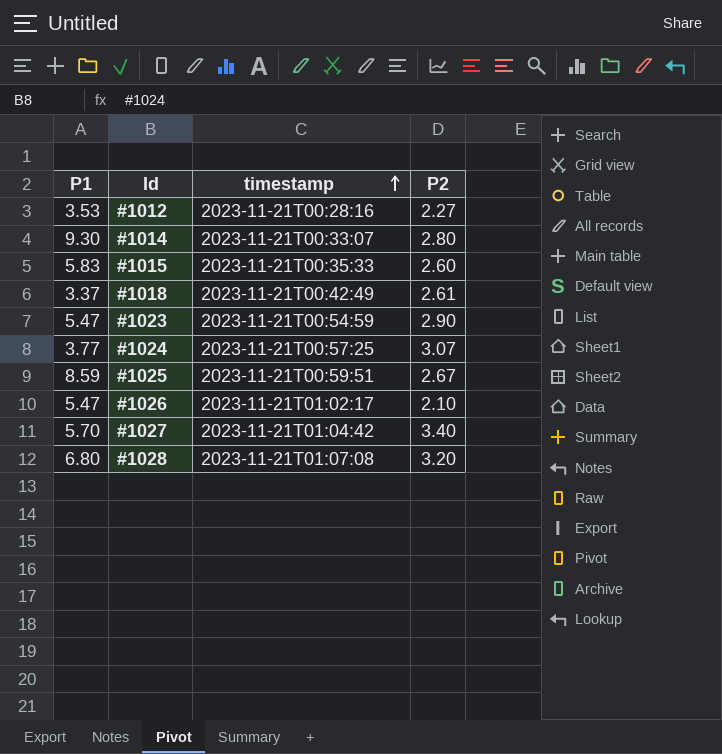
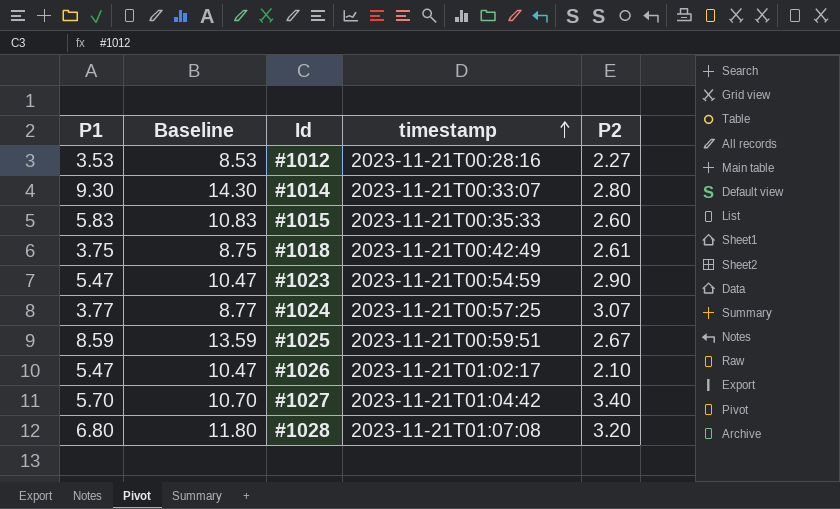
column Baseline | formula: none -> [P1] + 5
#1018 | P1: 3.37 -> 3.75

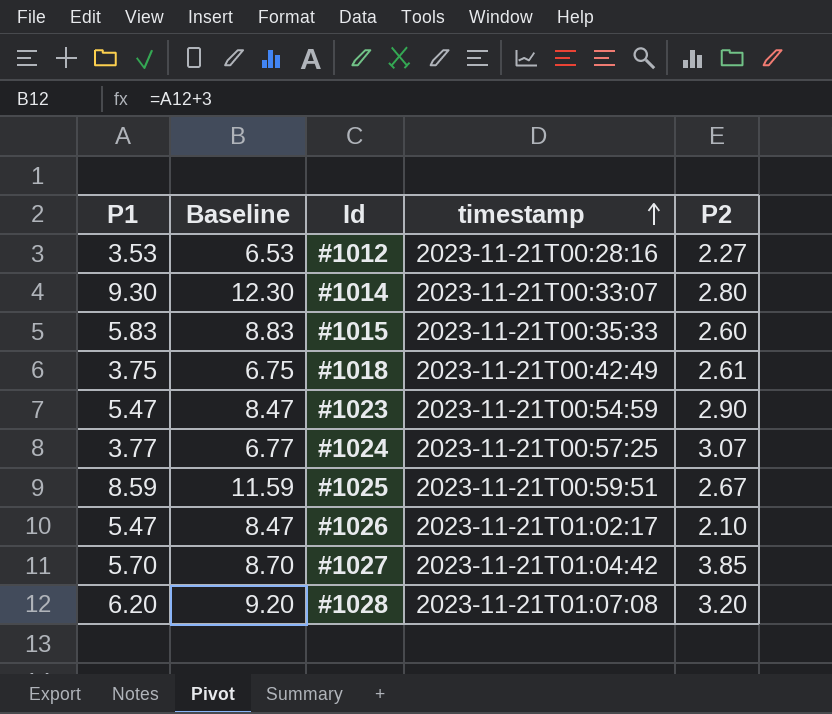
column Baseline | formula: [P1] + 5 -> [P1] + 3
#1027 | P2: 3.40 -> 3.85
#1028 | P1: 6.80 -> 6.20

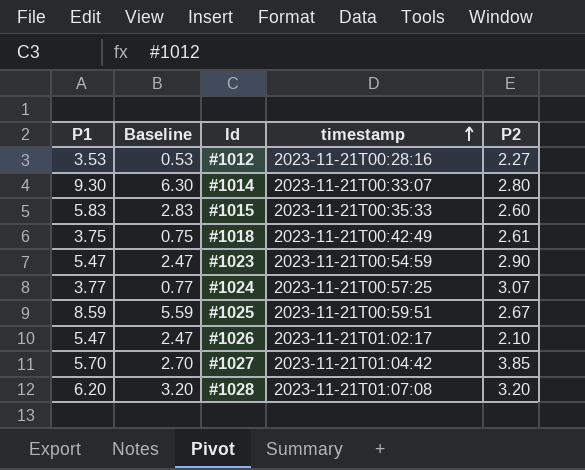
column Baseline | formula: [P1] + 3 -> [P1] - 3

